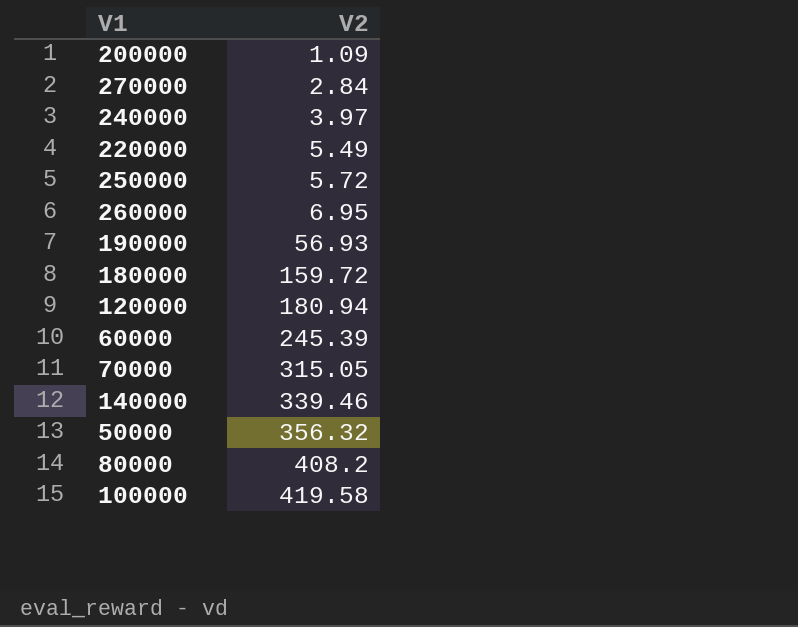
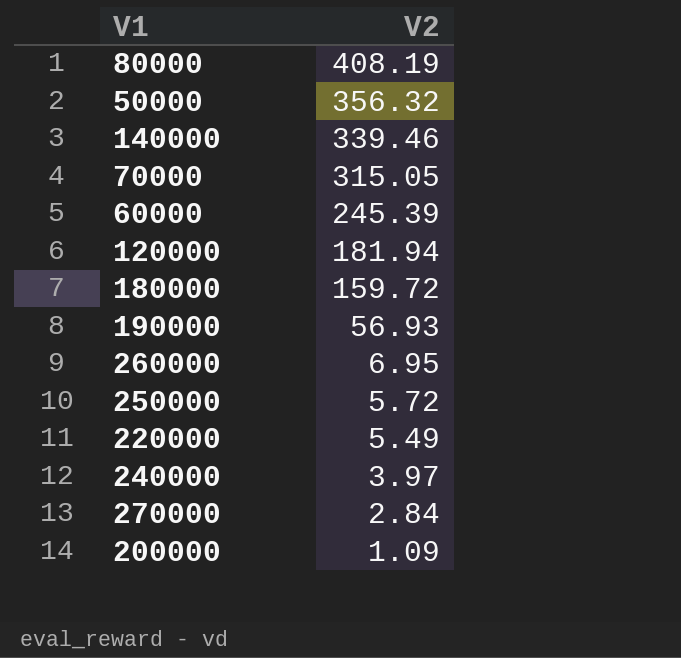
row order: V2 ascending -> V2 descending
row 100000: 419.58 -> none
80000 | V2: 408.2 -> 408.19
120000 | V2: 180.94 -> 181.94

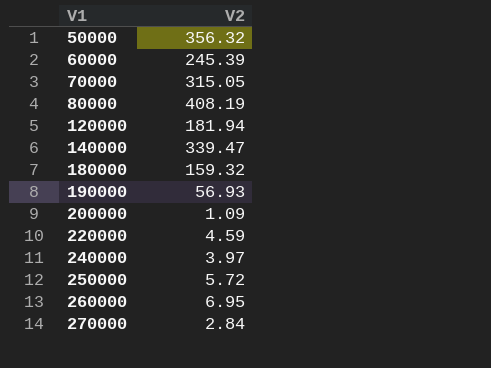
row order: V2 descending -> V1 ascending
140000 | V2: 339.46 -> 339.47
180000 | V2: 159.72 -> 159.32
220000 | V2: 5.49 -> 4.59

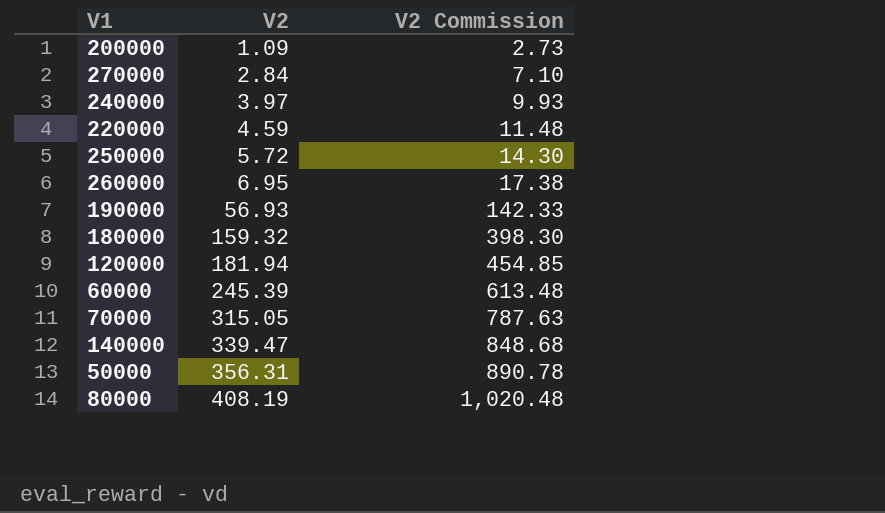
row order: V1 ascending -> V2 ascending
column V2 Commission | formula: none -> [V2] * 2.5
50000 | V2: 356.32 -> 356.31

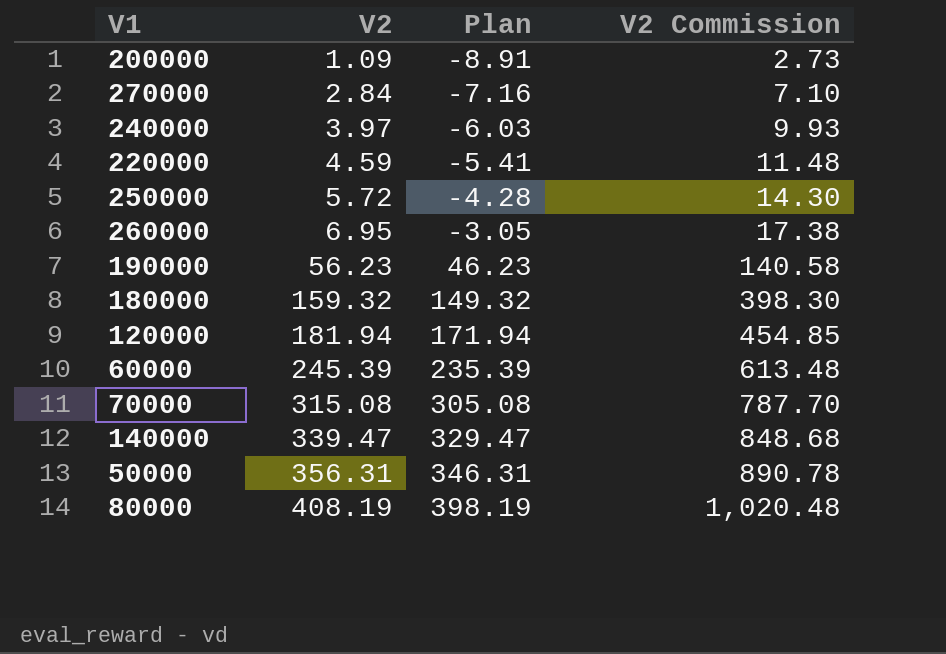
column Plan | formula: none -> [V2] - 10
190000 | V2: 56.93 -> 56.23
190000 | V2 Commission: 142.33 -> 140.58
70000 | V2: 315.05 -> 315.08
70000 | V2 Commission: 787.63 -> 787.70

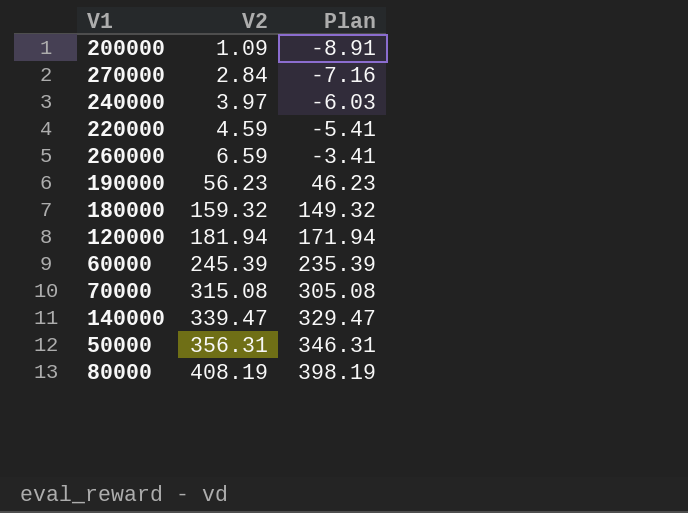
column V2 Commission | formula: [V2] * 2.5 -> none
row 250000: 5.72 | -4.28 | 14.30 -> none
260000 | V2: 6.95 -> 6.59
260000 | Plan: -3.05 -> -3.41

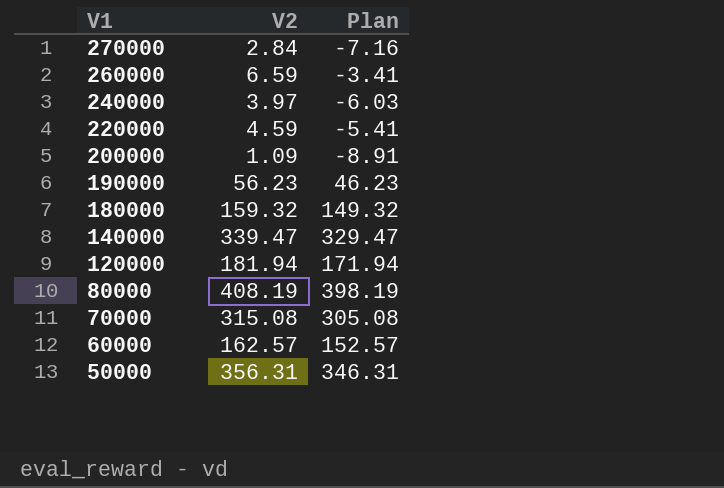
row order: V2 ascending -> V1 descending
60000 | V2: 245.39 -> 162.57
60000 | Plan: 235.39 -> 152.57

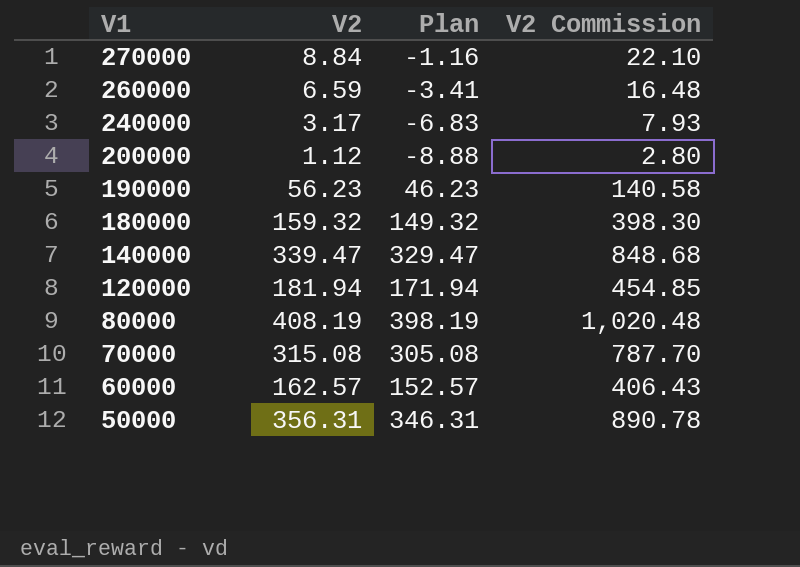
column V2 Commission | formula: none -> [V2] * 2.5
row 220000: 4.59 | -5.41 -> none
270000 | V2: 2.84 -> 8.84
270000 | Plan: -7.16 -> -1.16
240000 | V2: 3.97 -> 3.17
240000 | Plan: -6.03 -> -6.83
200000 | V2: 1.09 -> 1.12
200000 | Plan: -8.91 -> -8.88

